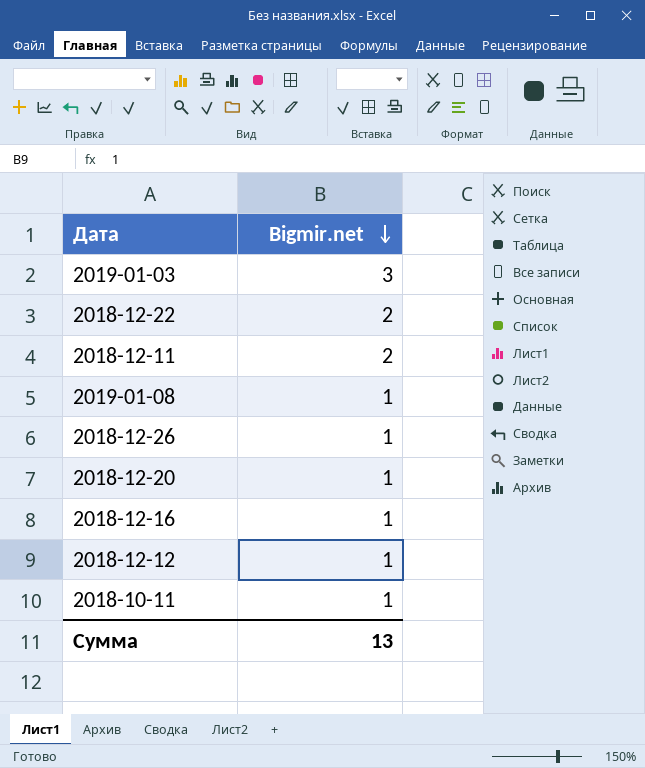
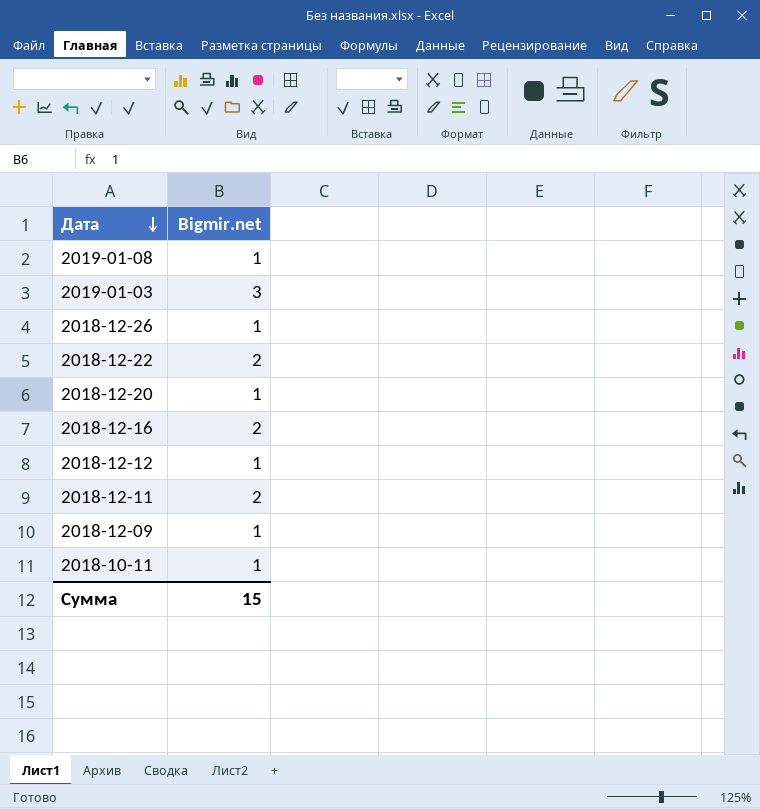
row order: Bigmir.net descending -> Дата descending
2018-12-16 | Bigmir.net: 1 -> 2
row 2018-12-09: none -> 1
Сумма | Bigmir.net: 13 -> 15

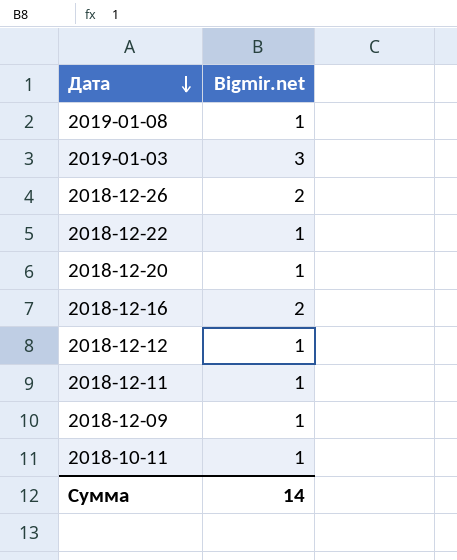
2018-12-26 | Bigmir.net: 1 -> 2
2018-12-22 | Bigmir.net: 2 -> 1
2018-12-11 | Bigmir.net: 2 -> 1
Сумма | Bigmir.net: 15 -> 14

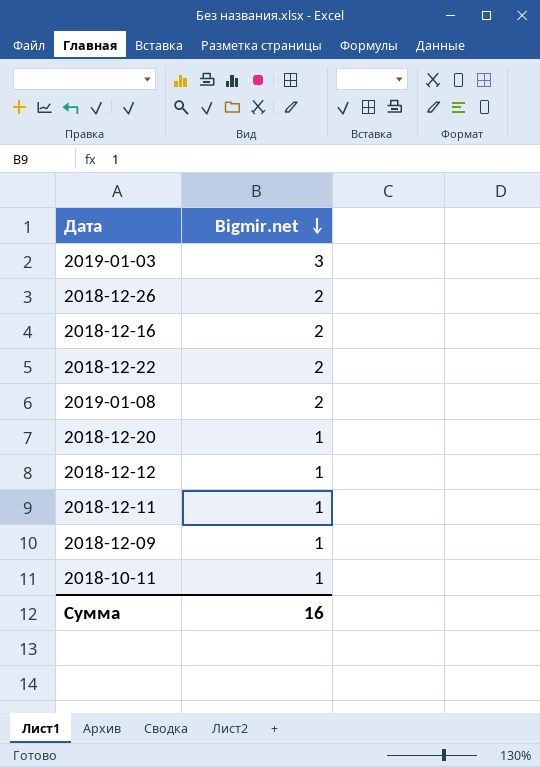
row order: Дата descending -> Bigmir.net descending
2018-12-22 | Bigmir.net: 1 -> 2
2019-01-08 | Bigmir.net: 1 -> 2
Сумма | Bigmir.net: 14 -> 16

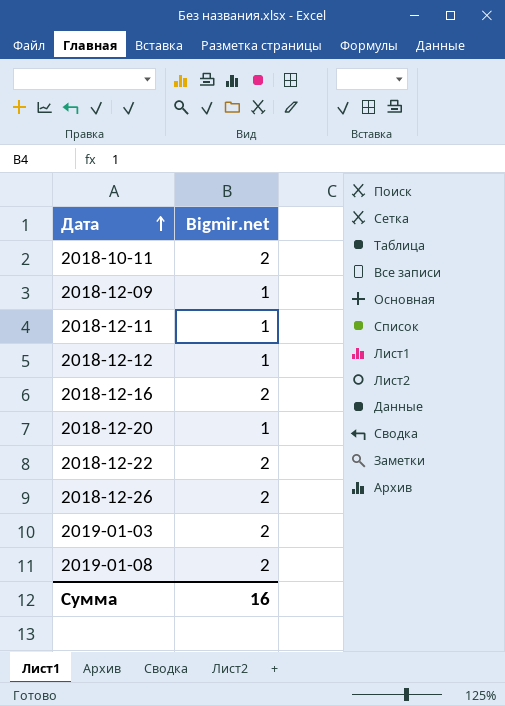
row order: Bigmir.net descending -> Дата ascending
2018-10-11 | Bigmir.net: 1 -> 2
2019-01-03 | Bigmir.net: 3 -> 2

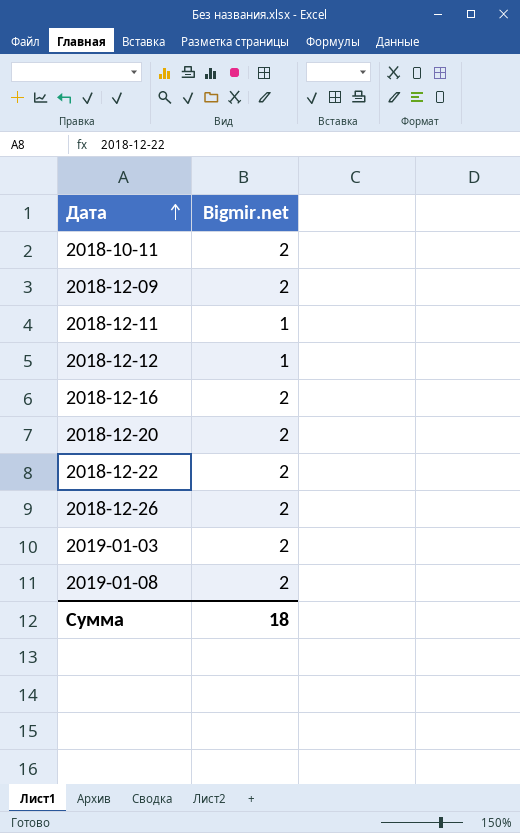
2018-12-09 | Bigmir.net: 1 -> 2
2018-12-20 | Bigmir.net: 1 -> 2
Сумма | Bigmir.net: 16 -> 18

